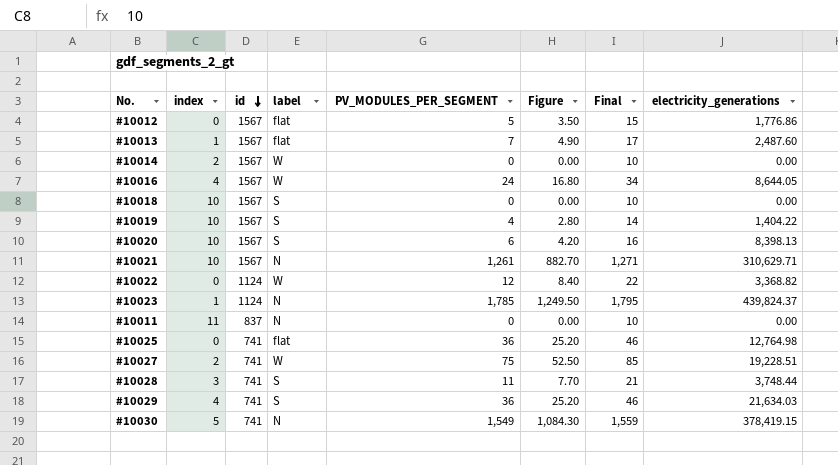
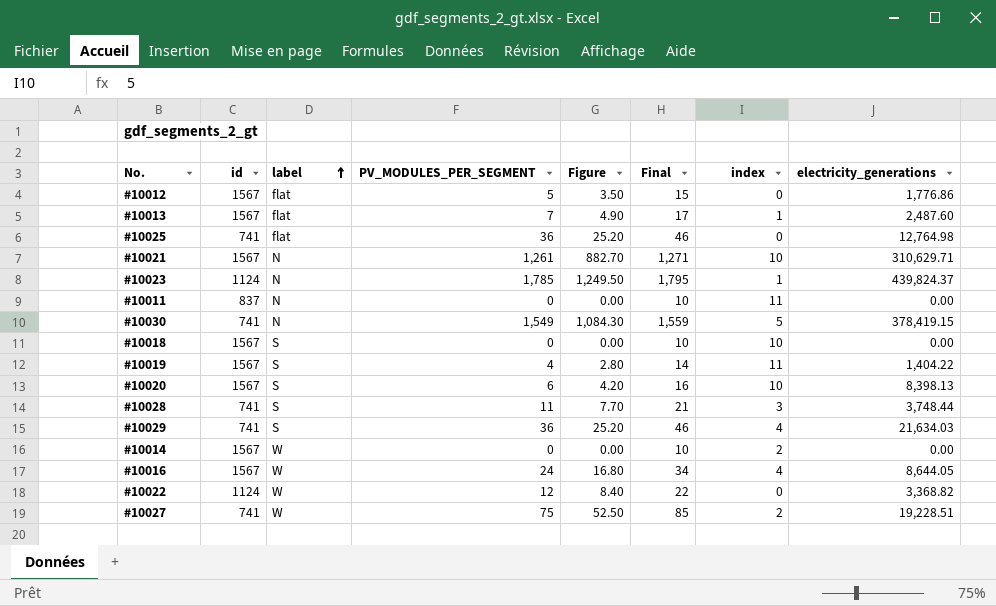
row order: id descending -> label ascending
column index | position: 2 -> 7
#10019 | index: 10 -> 11

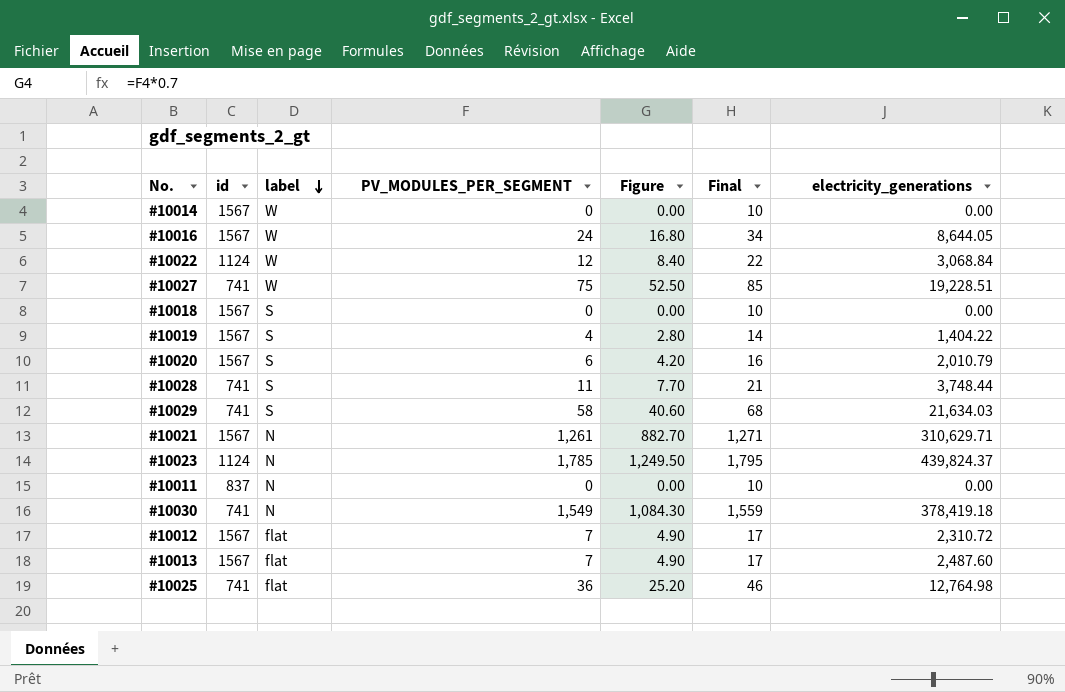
row order: label ascending -> label descending
column index | position: 7 -> none
#10022 | electricity_generations: 3,368.82 -> 3,068.84
#10020 | electricity_generations: 8,398.13 -> 2,010.79
#10029 | PV_MODULES_PER_SEGMENT: 36 -> 58
#10029 | Figure: 25.20 -> 40.60
#10029 | Final: 46 -> 68
#10030 | electricity_generations: 378,419.15 -> 378,419.18
#10012 | PV_MODULES_PER_SEGMENT: 5 -> 7
#10012 | Figure: 3.50 -> 4.90
#10012 | Final: 15 -> 17
#10012 | electricity_generations: 1,776.86 -> 2,310.72

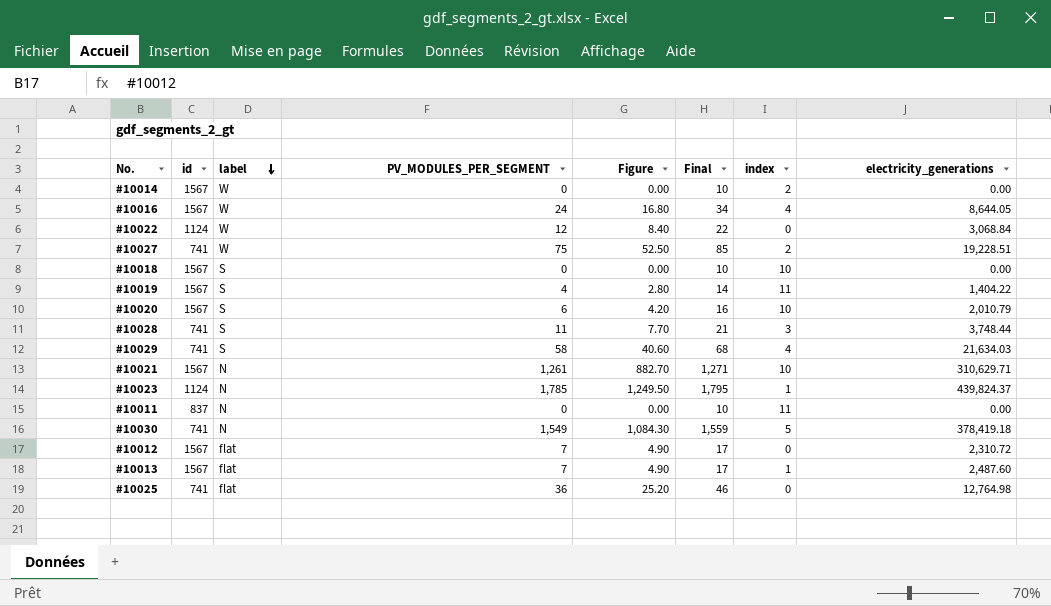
column index | position: none -> 7

